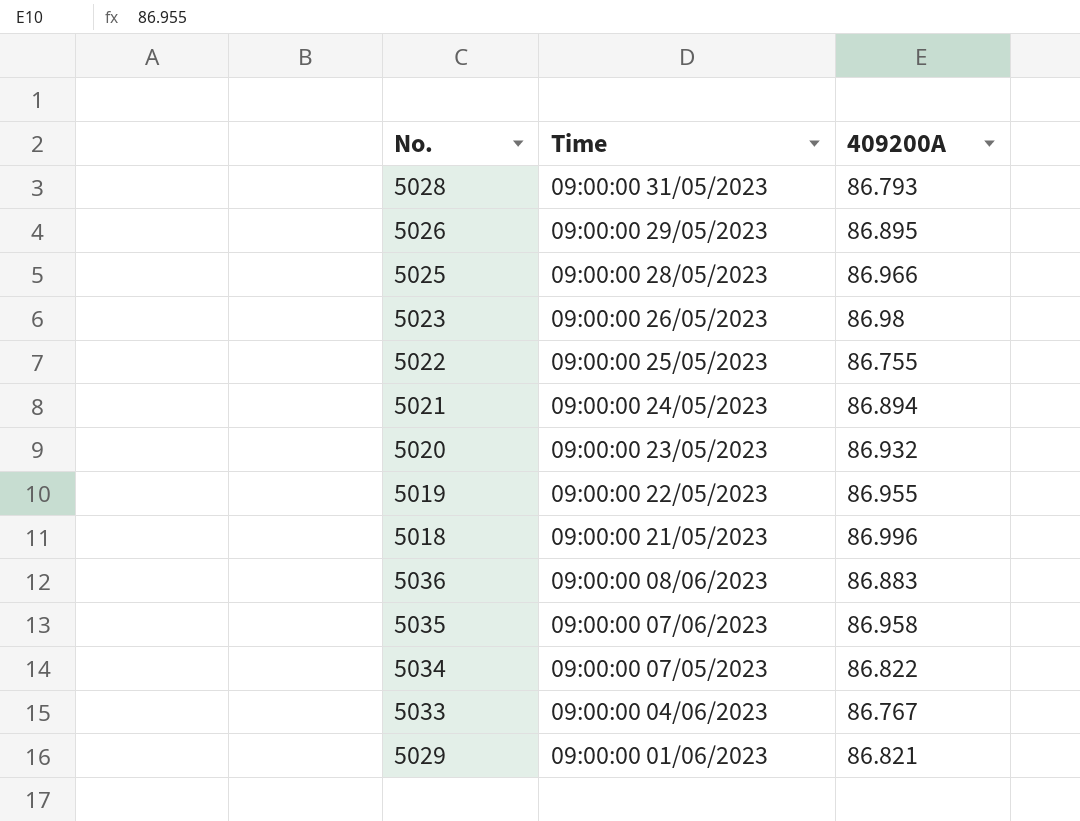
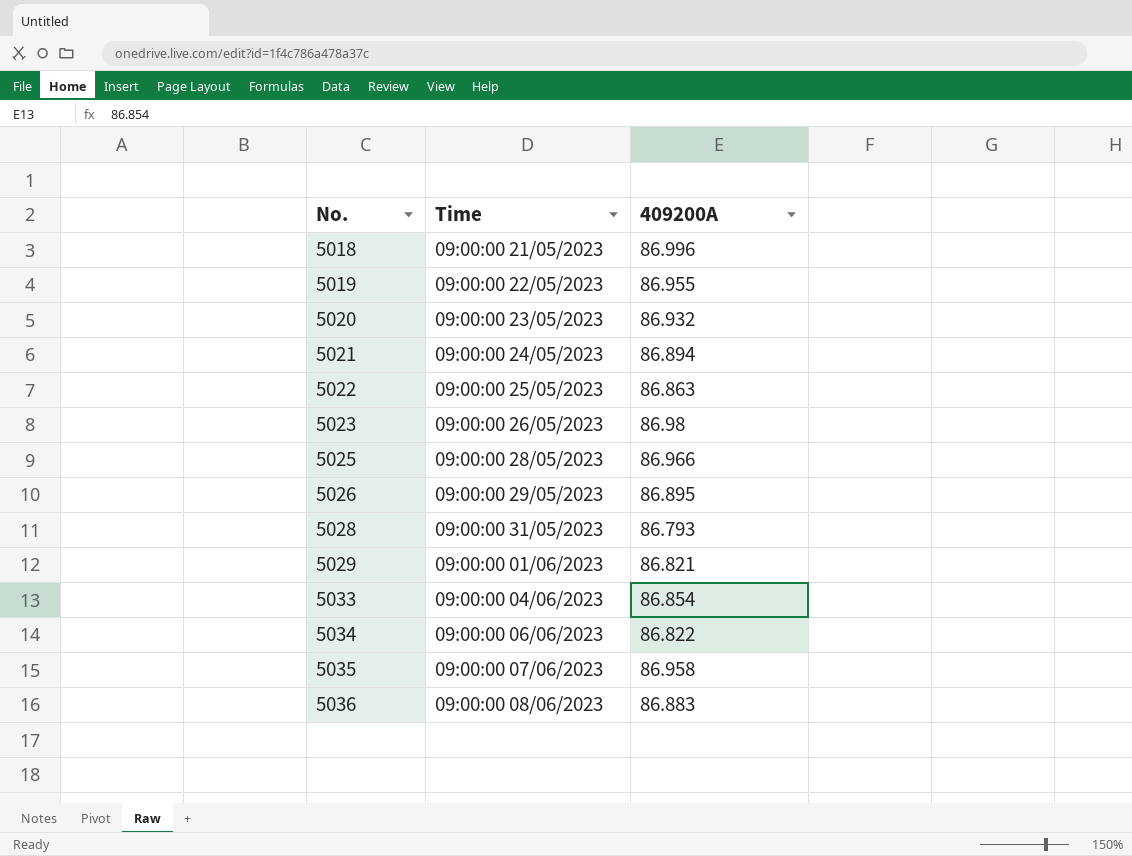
row order: Time descending -> No. ascending
5022 | 409200A: 86.755 -> 86.863
5033 | 409200A: 86.767 -> 86.854
5034 | Time: 09:00:00 07/05/2023 -> 09:00:00 06/06/2023

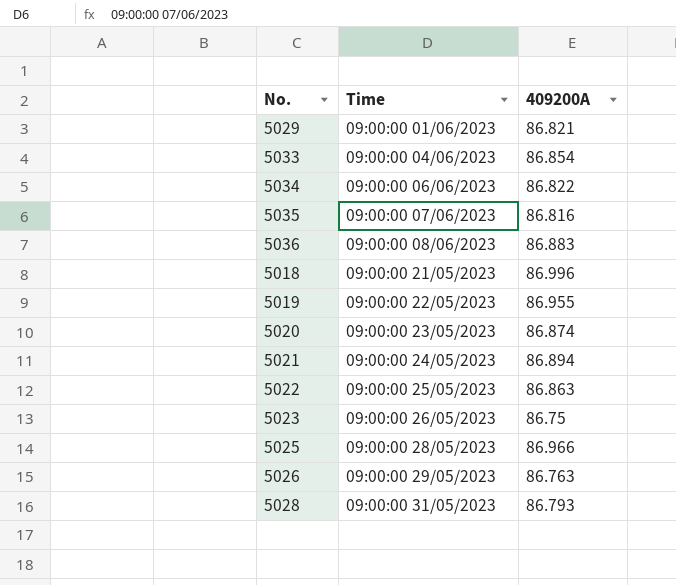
row order: No. ascending -> Time ascending
5035 | 409200A: 86.958 -> 86.816
5020 | 409200A: 86.932 -> 86.874
5023 | 409200A: 86.98 -> 86.75
5026 | 409200A: 86.895 -> 86.763

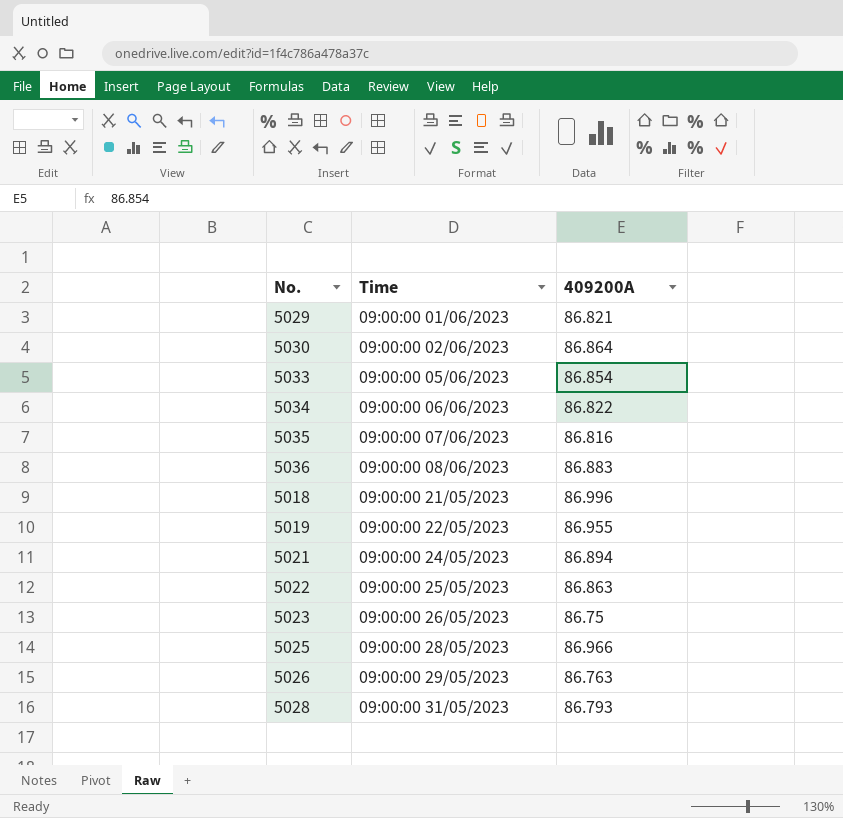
row 5020: 09:00:00 23/05/2023 | 86.874 -> none
row 5030: none -> 09:00:00 02/06/2023 | 86.864
5033 | Time: 09:00:00 04/06/2023 -> 09:00:00 05/06/2023

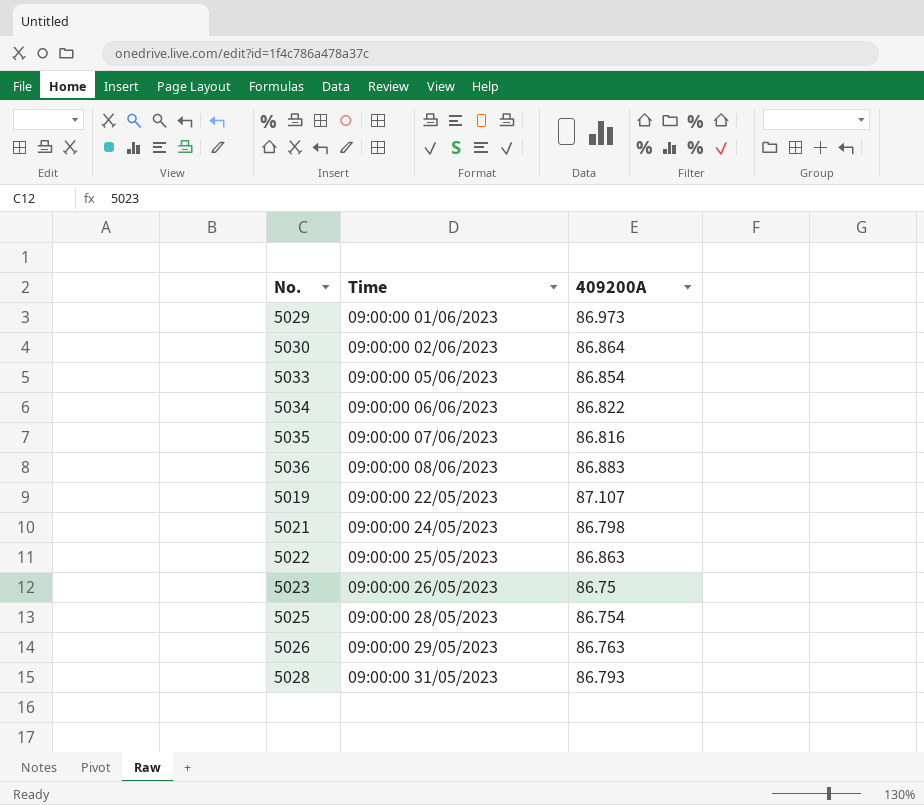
row 5018: 09:00:00 21/05/2023 | 86.996 -> none
5029 | 409200A: 86.821 -> 86.973
5019 | 409200A: 86.955 -> 87.107
5021 | 409200A: 86.894 -> 86.798
5025 | 409200A: 86.966 -> 86.754

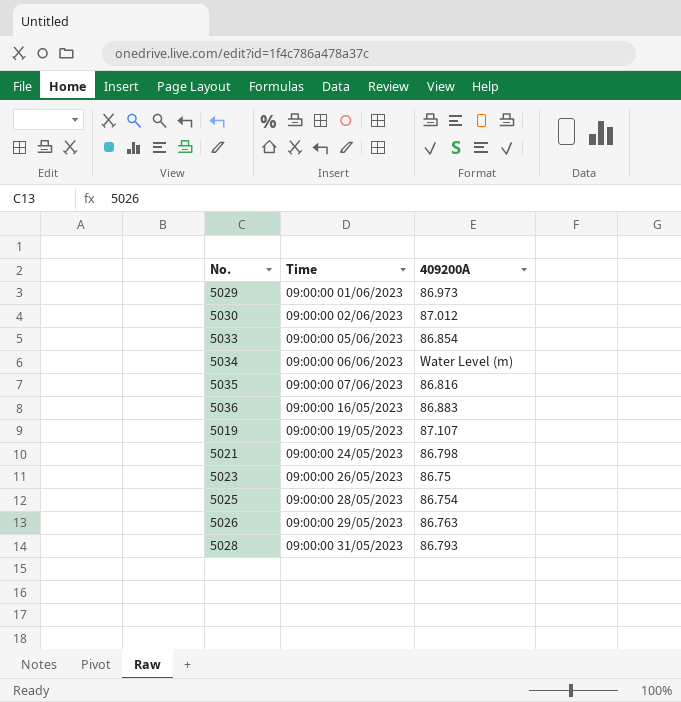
row 5022: 09:00:00 25/05/2023 | 86.863 -> none
5030 | 409200A: 86.864 -> 87.012
5034 | 409200A: 86.822 -> Water Level (m)
5036 | Time: 09:00:00 08/06/2023 -> 09:00:00 16/05/2023
5019 | Time: 09:00:00 22/05/2023 -> 09:00:00 19/05/2023

